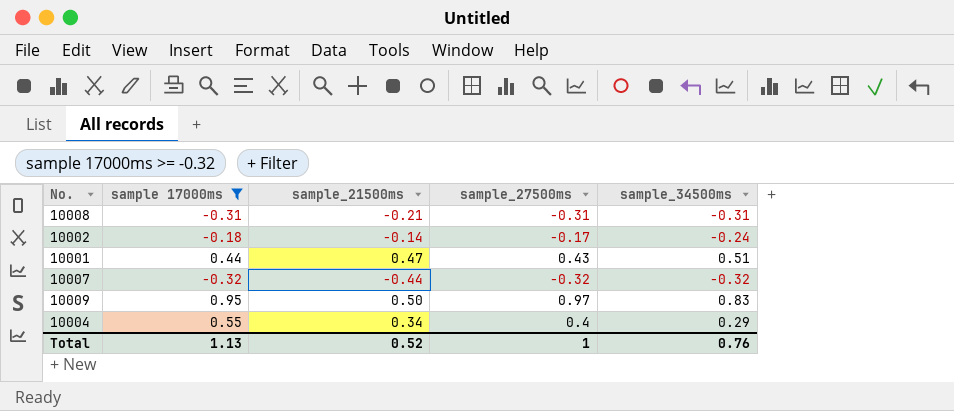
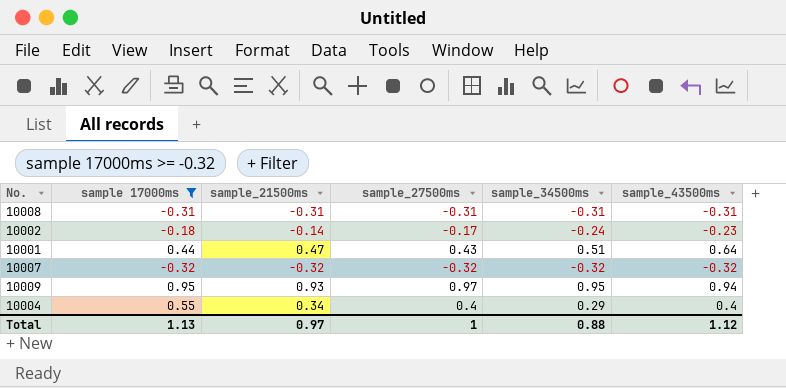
column sample_43500ms | position: none -> 6
10008 | sample_21500ms: -0.21 -> -0.31
10007 | sample_21500ms: -0.44 -> -0.32
10009 | sample_21500ms: 0.50 -> 0.93
10009 | sample_34500ms: 0.83 -> 0.95
Total | sample_21500ms: 0.52 -> 0.97
Total | sample_34500ms: 0.76 -> 0.88

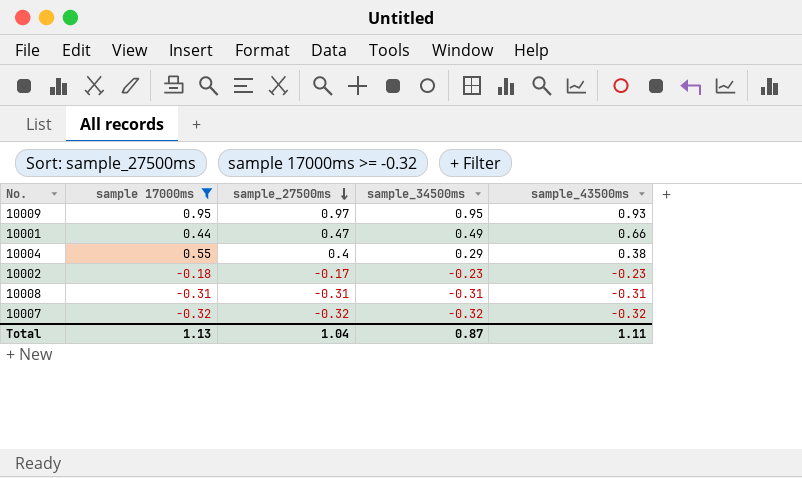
row order: none -> sample_27500ms descending
column sample_21500ms | position: 3 -> none
10009 | sample_43500ms: 0.94 -> 0.93
10001 | sample_27500ms: 0.43 -> 0.47
10001 | sample_34500ms: 0.51 -> 0.49
10001 | sample_43500ms: 0.64 -> 0.66
10004 | sample_43500ms: 0.4 -> 0.38
10002 | sample_34500ms: -0.24 -> -0.23
Total | sample_27500ms: 1 -> 1.04
Total | sample_34500ms: 0.88 -> 0.87
Total | sample_43500ms: 1.12 -> 1.11

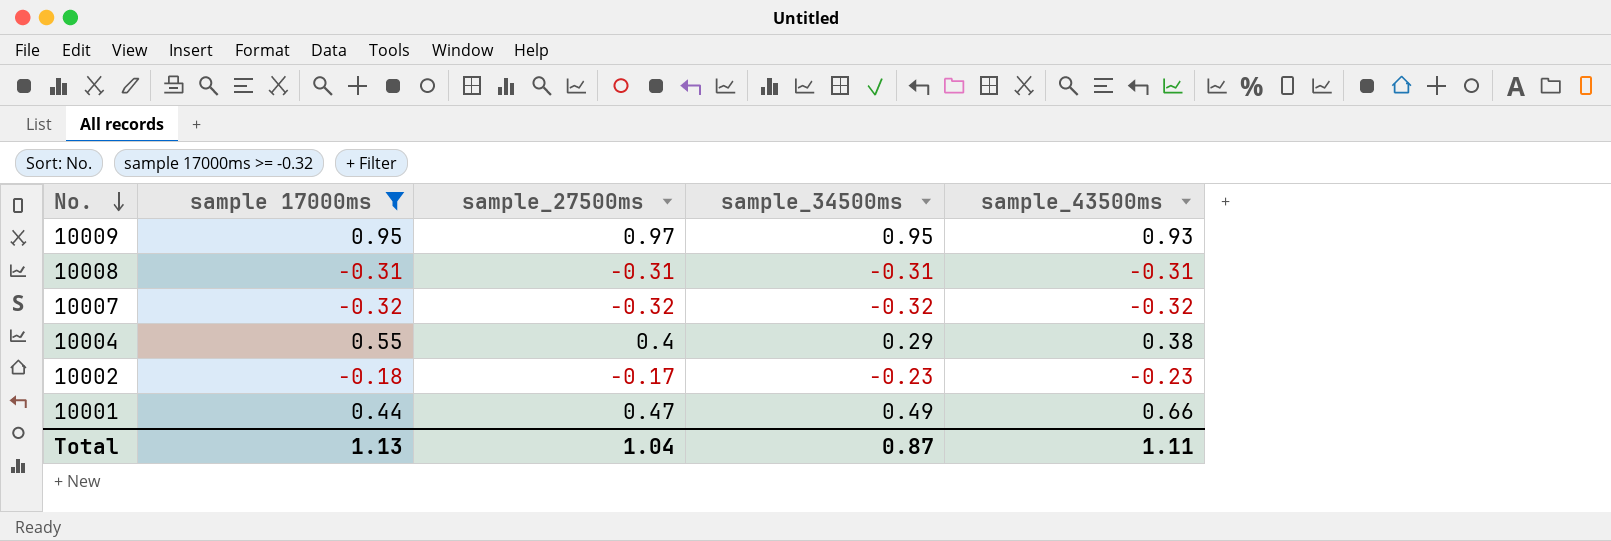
row order: sample_27500ms descending -> No. descending

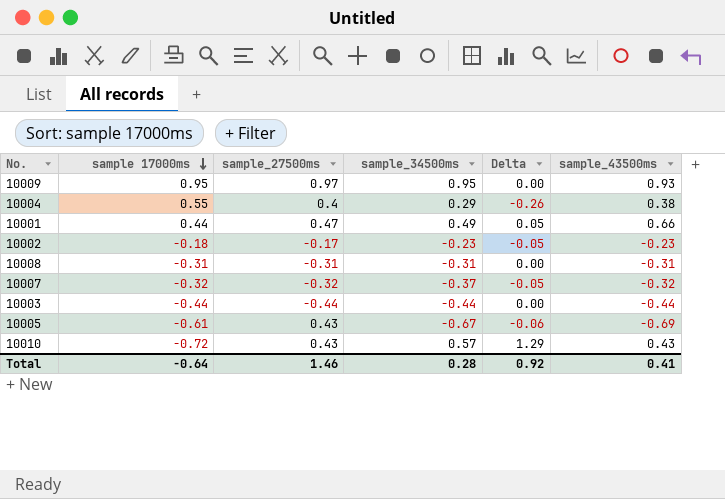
filter: sample 17000ms >= -0.32 -> none
row order: No. descending -> sample 17000ms descending
column Delta | formula: none -> [sample_34500ms] - [sample 17000ms]
10007 | sample_34500ms: -0.32 -> -0.37
Total | sample 17000ms: 1.13 -> -0.64
Total | sample_27500ms: 1.04 -> 1.46
Total | sample_34500ms: 0.87 -> 0.28
Total | sample_43500ms: 1.11 -> 0.41

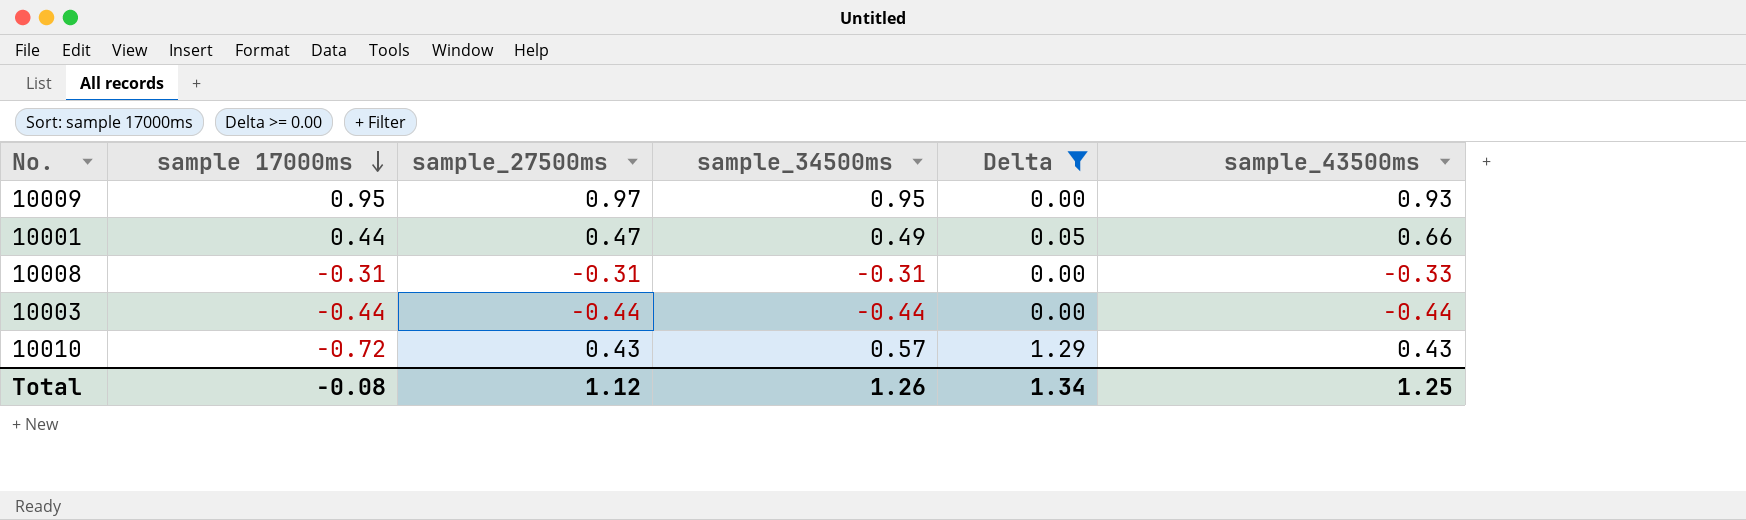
filter: none -> Delta >= 0.00
10008 | sample_43500ms: -0.31 -> -0.33
Total | sample 17000ms: -0.64 -> -0.08
Total | sample_27500ms: 1.46 -> 1.12
Total | sample_34500ms: 0.28 -> 1.26
Total | Delta: 0.92 -> 1.34
Total | sample_43500ms: 0.41 -> 1.25

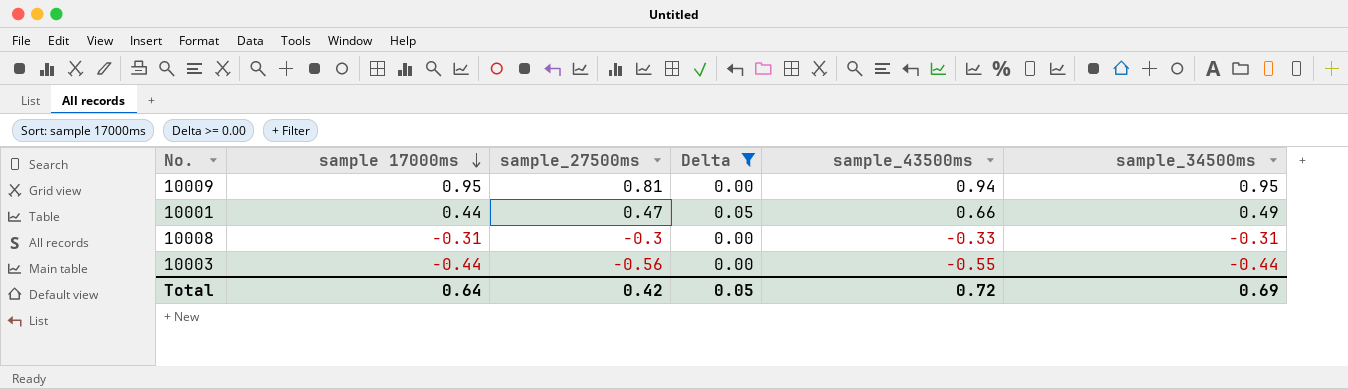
column sample_34500ms | position: 4 -> 6
row 10010: -0.72 | 0.43 | 0.57 | 1.29 | 0.43 -> none
10009 | sample_27500ms: 0.97 -> 0.81
10009 | sample_43500ms: 0.93 -> 0.94
10008 | sample_27500ms: -0.31 -> -0.3
10003 | sample_27500ms: -0.44 -> -0.56
10003 | sample_43500ms: -0.44 -> -0.55
Total | sample 17000ms: -0.08 -> 0.64
Total | sample_27500ms: 1.12 -> 0.42
Total | Delta: 1.34 -> 0.05
Total | sample_43500ms: 1.25 -> 0.72
Total | sample_34500ms: 1.26 -> 0.69

